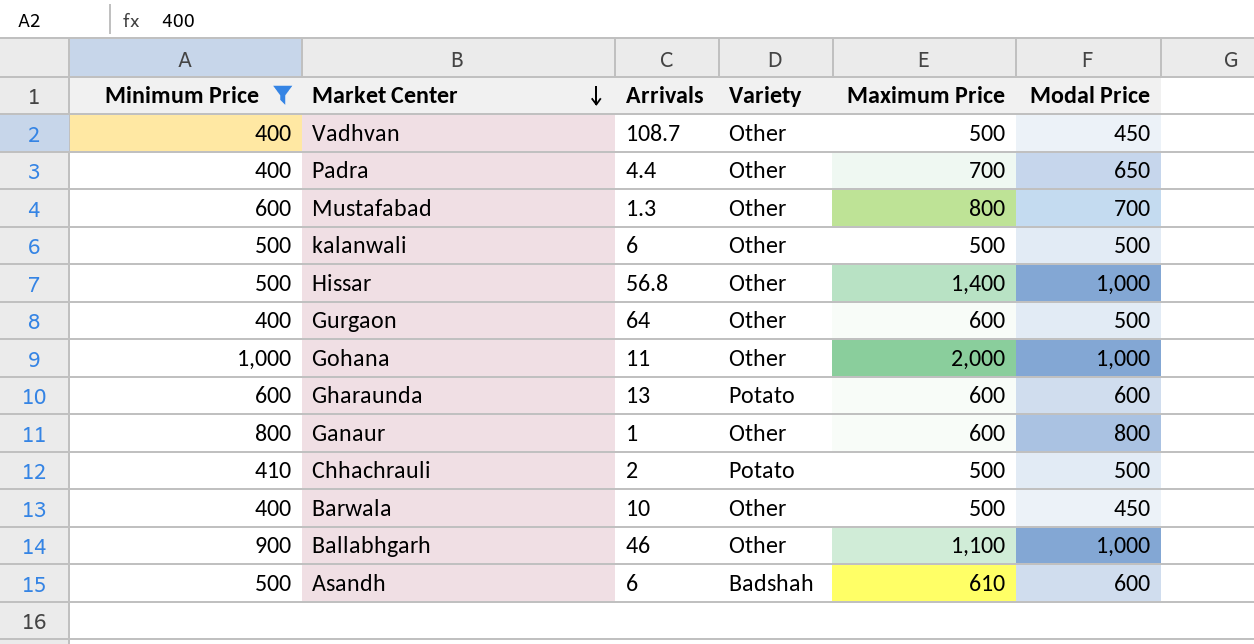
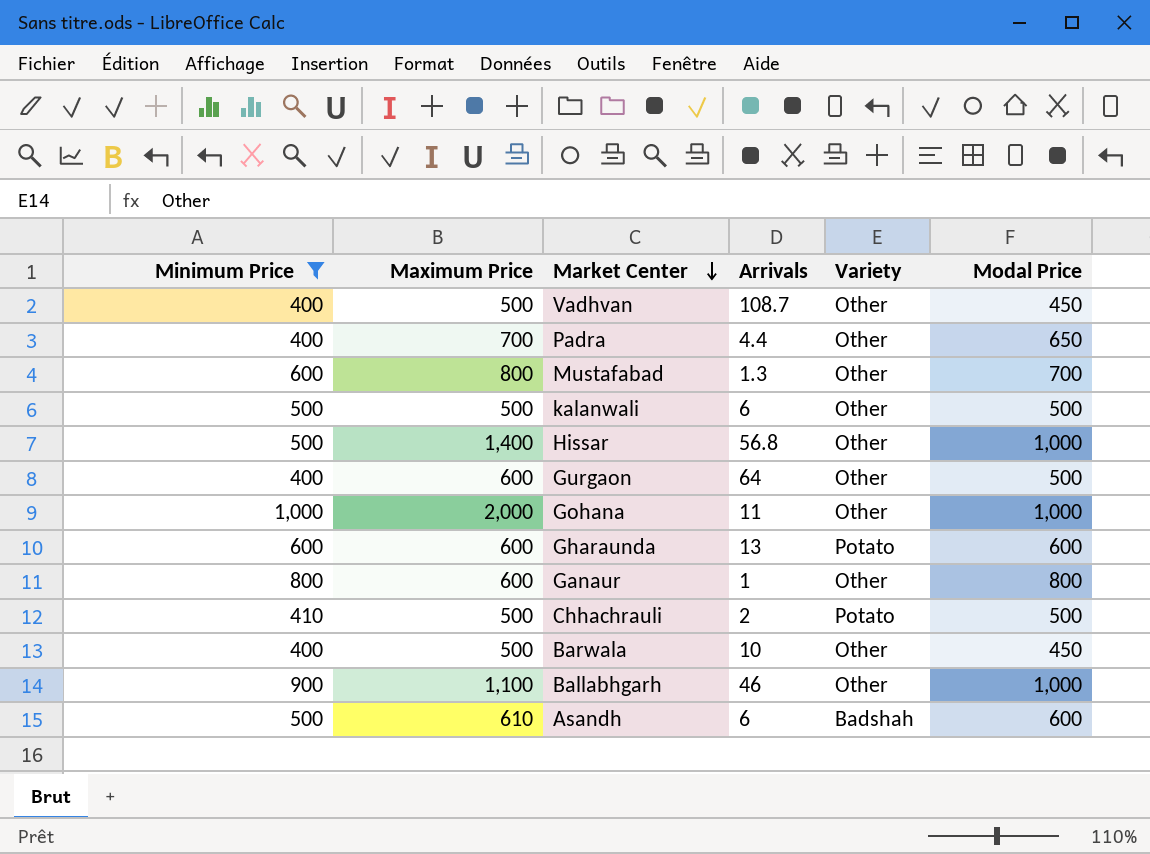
column Maximum Price | position: 5 -> 2

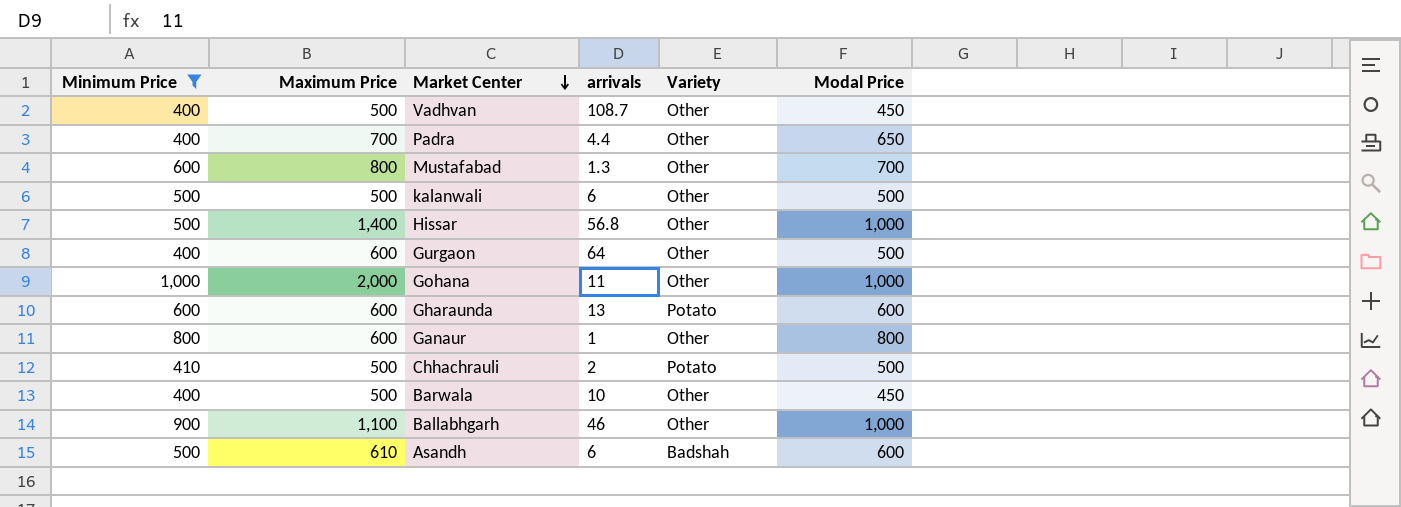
column name: Arrivals -> arrivals

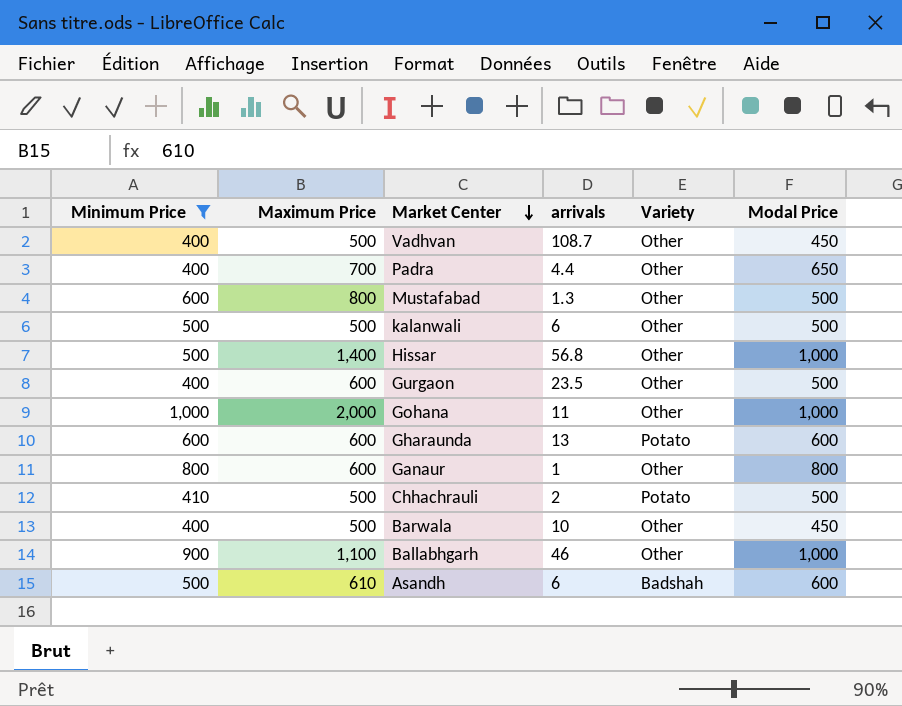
Mustafabad | Modal Price: 700 -> 500
Gurgaon | arrivals: 64 -> 23.5

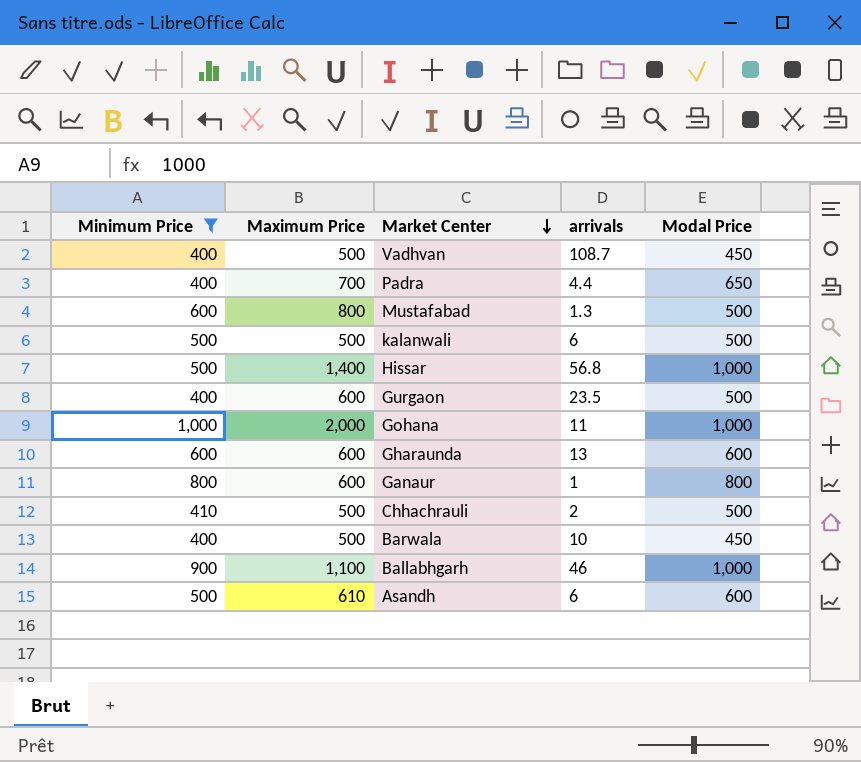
column Variety | position: 5 -> none

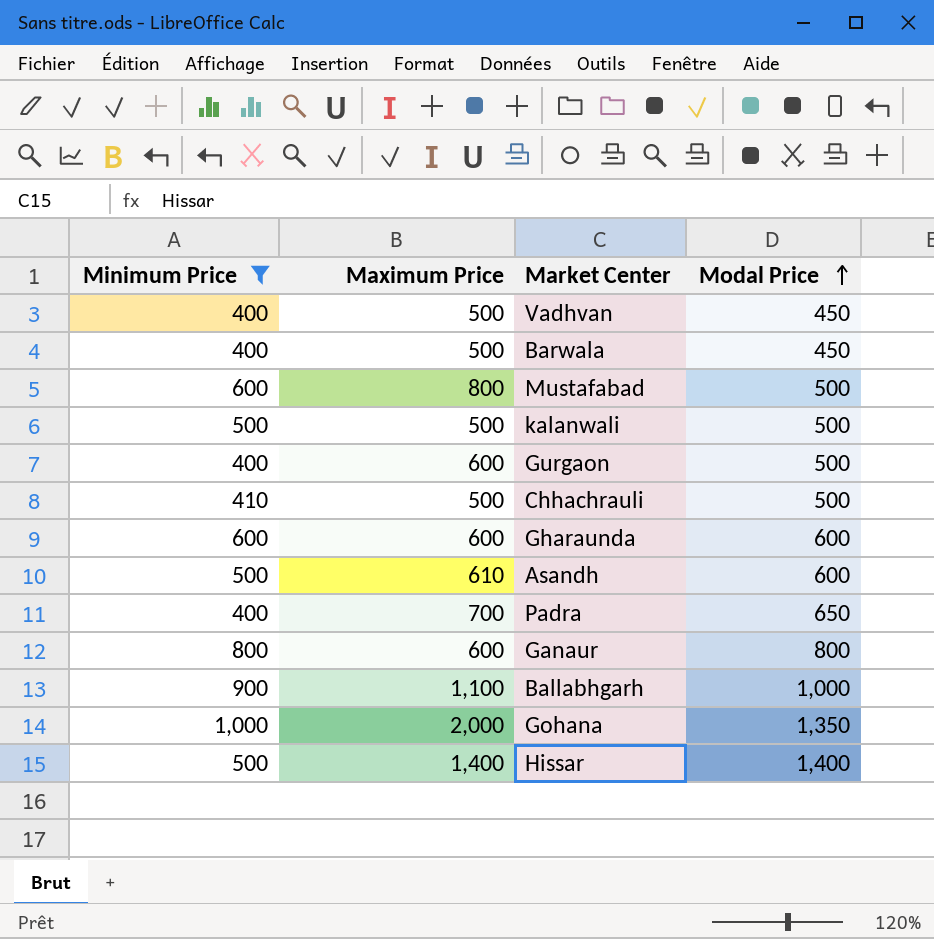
row order: Market Center descending -> Modal Price ascending
column arrivals | position: 4 -> none
Gohana | Modal Price: 1,000 -> 1,350
Hissar | Modal Price: 1,000 -> 1,400

